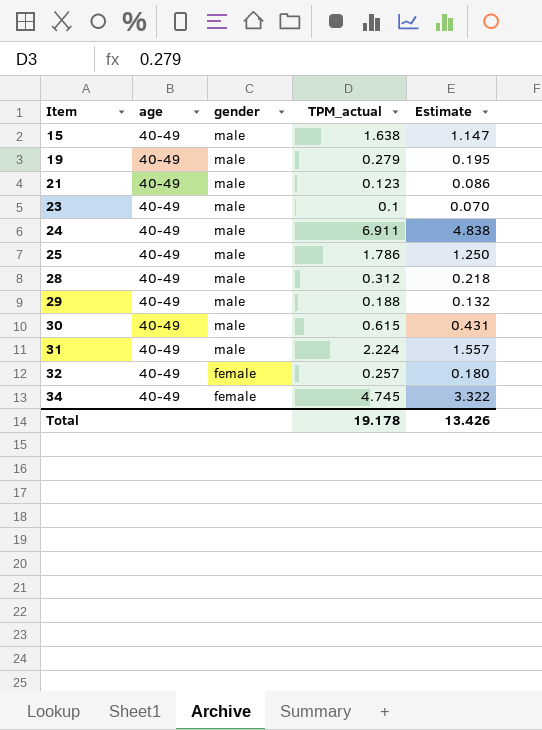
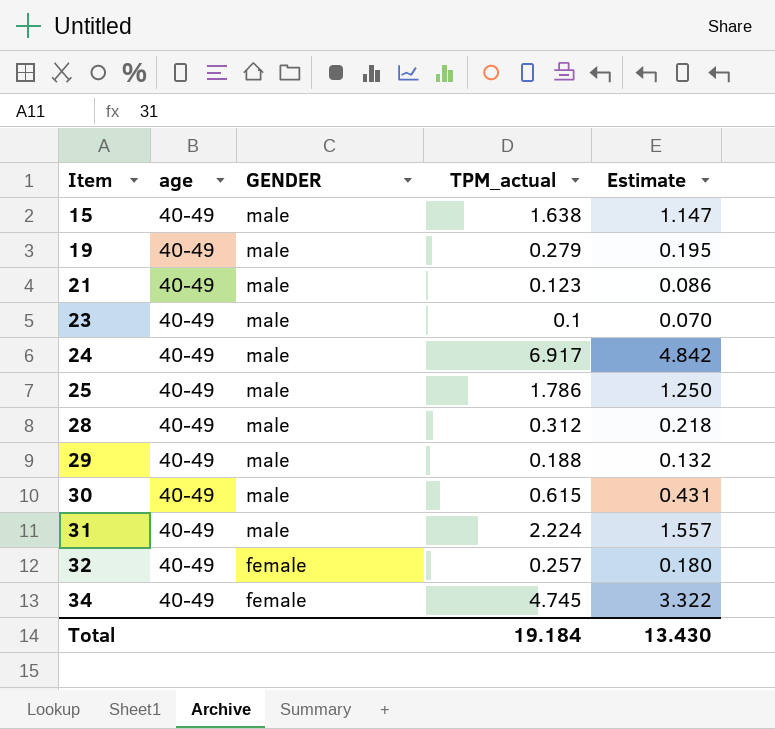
column name: gender -> GENDER
24 | TPM_actual: 6.911 -> 6.917
24 | Estimate: 4.838 -> 4.842
Total | TPM_actual: 19.178 -> 19.184
Total | Estimate: 13.426 -> 13.430

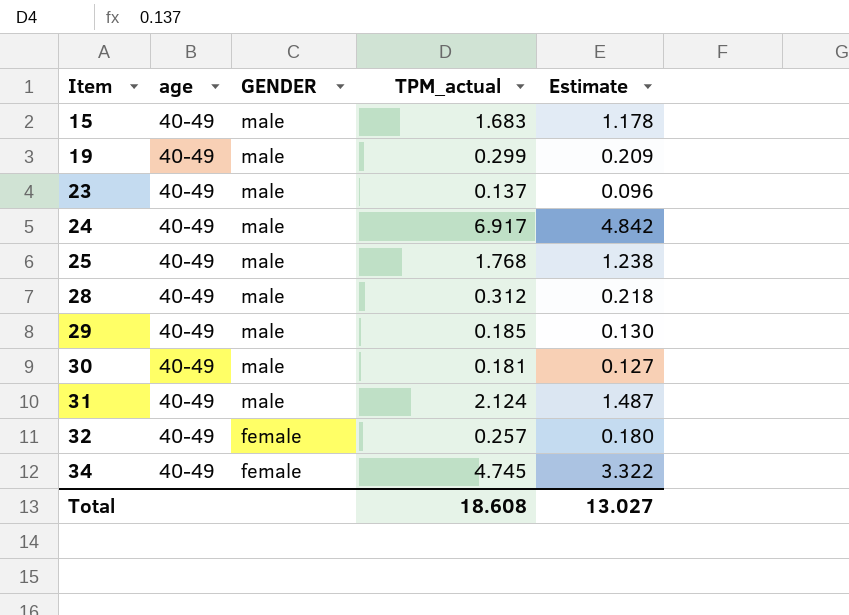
row 21: 40-49 | male | 0.123 | 0.086 -> none
15 | TPM_actual: 1.638 -> 1.683
15 | Estimate: 1.147 -> 1.178
19 | TPM_actual: 0.279 -> 0.299
19 | Estimate: 0.195 -> 0.209
23 | TPM_actual: 0.1 -> 0.137
23 | Estimate: 0.070 -> 0.096
25 | TPM_actual: 1.786 -> 1.768
25 | Estimate: 1.250 -> 1.238
29 | TPM_actual: 0.188 -> 0.185
29 | Estimate: 0.132 -> 0.130
30 | TPM_actual: 0.615 -> 0.181
30 | Estimate: 0.431 -> 0.127
31 | TPM_actual: 2.224 -> 2.124
31 | Estimate: 1.557 -> 1.487
Total | TPM_actual: 19.184 -> 18.608
Total | Estimate: 13.430 -> 13.027

